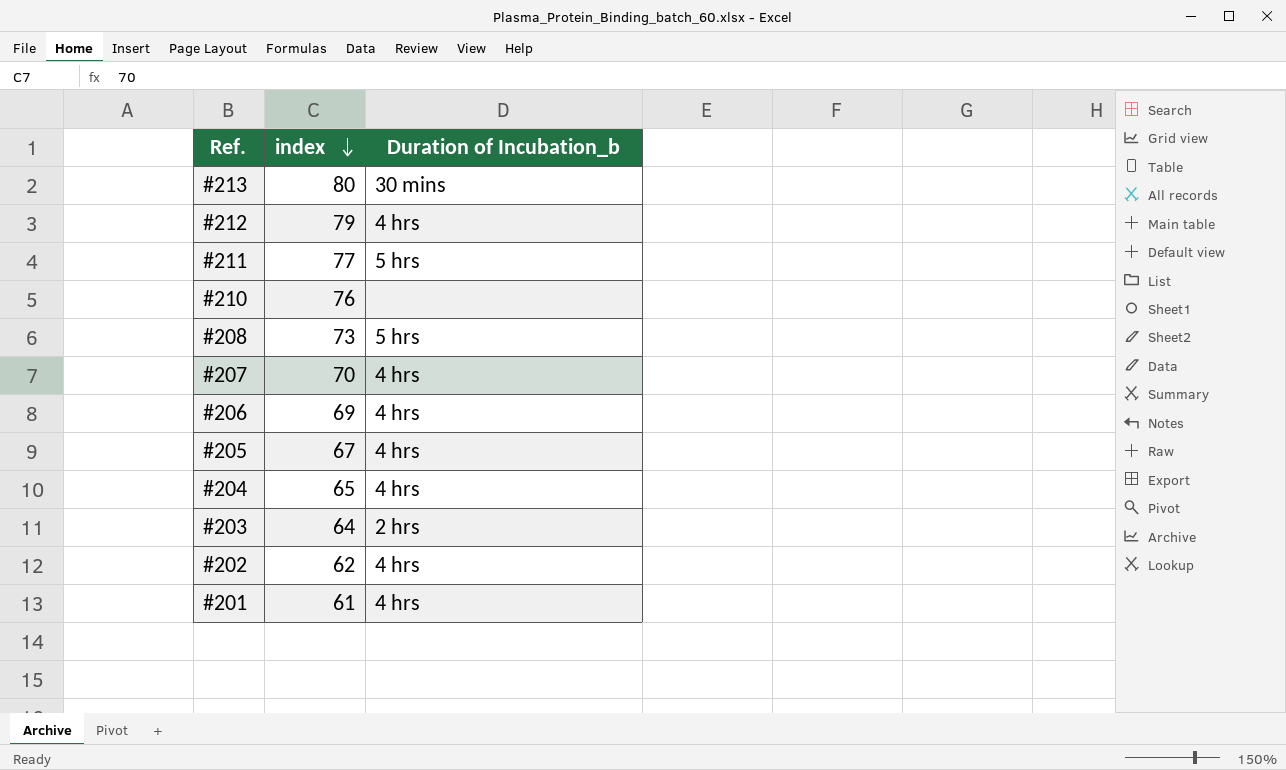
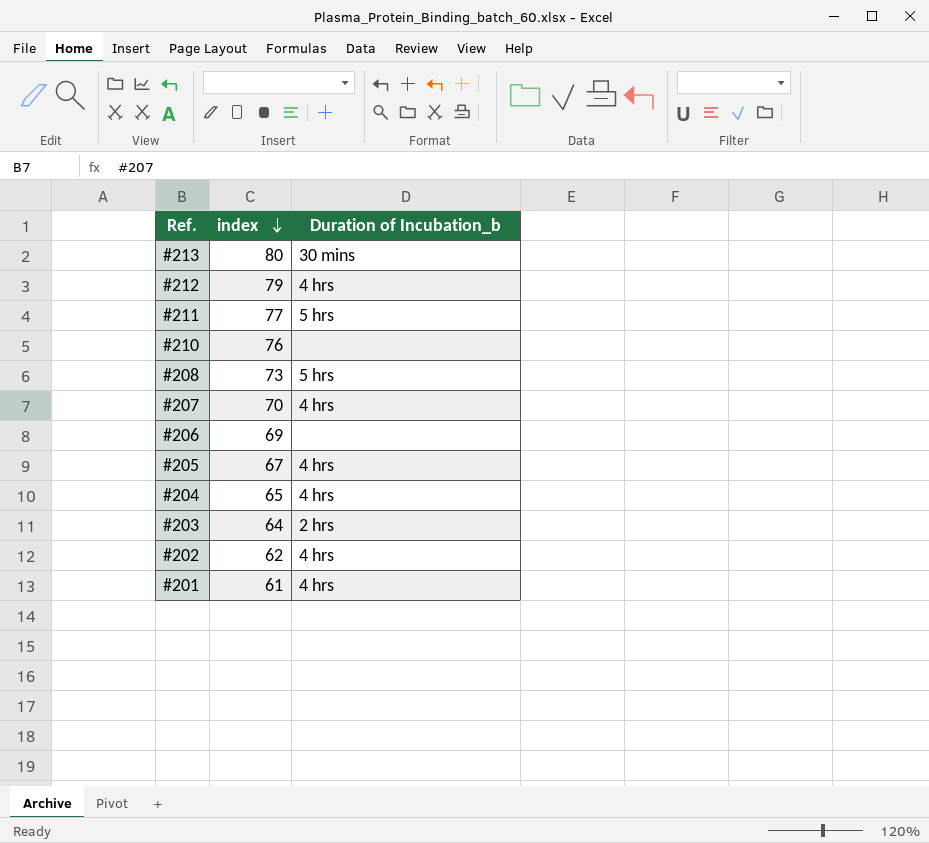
#206 | Duration of Incubation_b: 4 hrs -> none

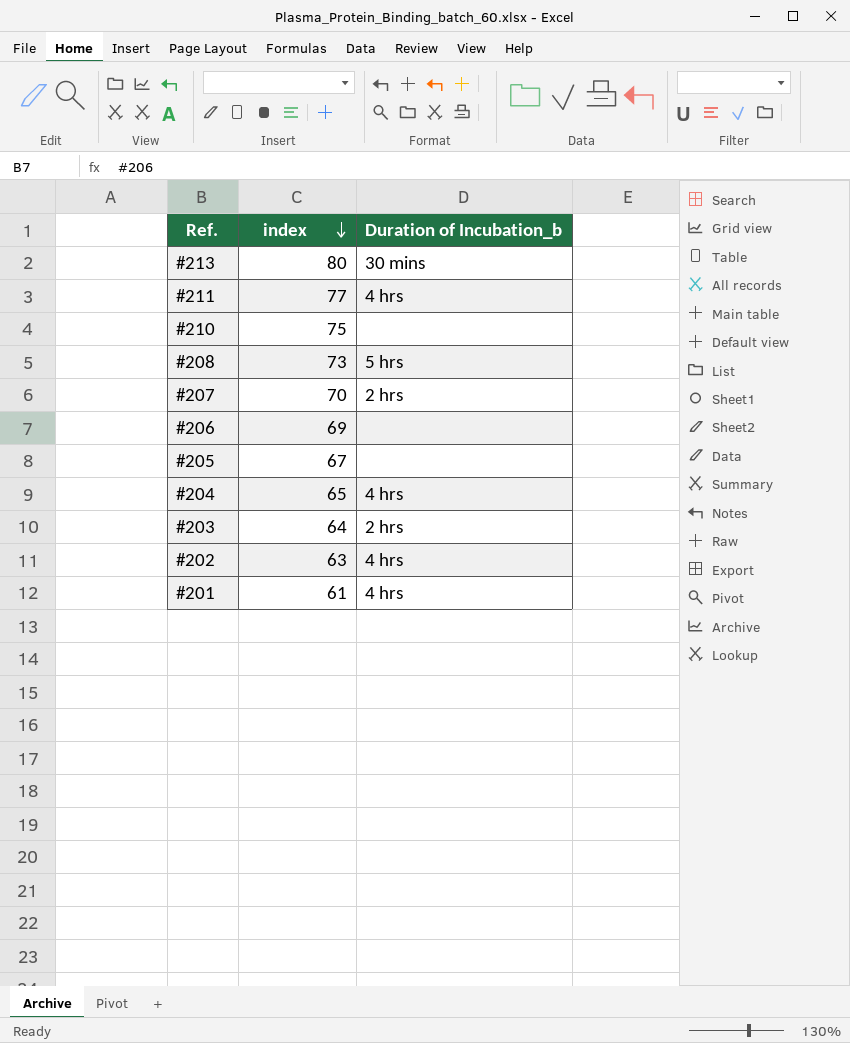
row #212: 79 | 4 hrs -> none
#211 | Duration of Incubation_b: 5 hrs -> 4 hrs
#210 | index: 76 -> 75
#207 | Duration of Incubation_b: 4 hrs -> 2 hrs
#205 | Duration of Incubation_b: 4 hrs -> none
#202 | index: 62 -> 63

